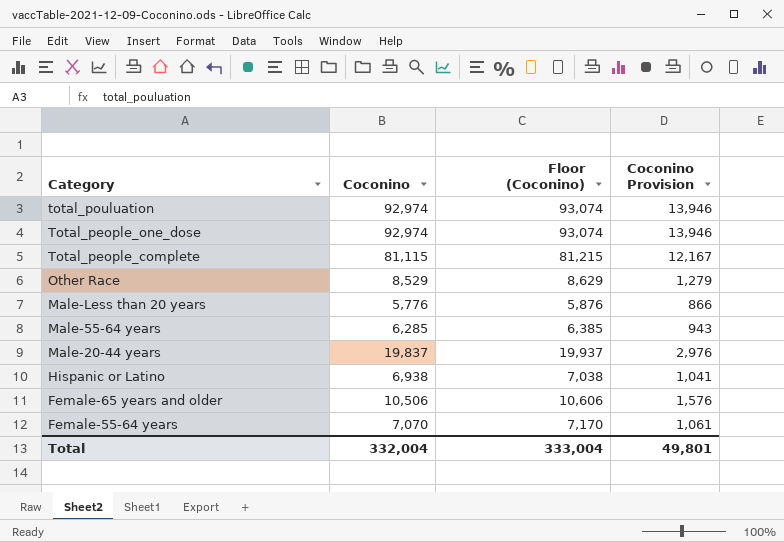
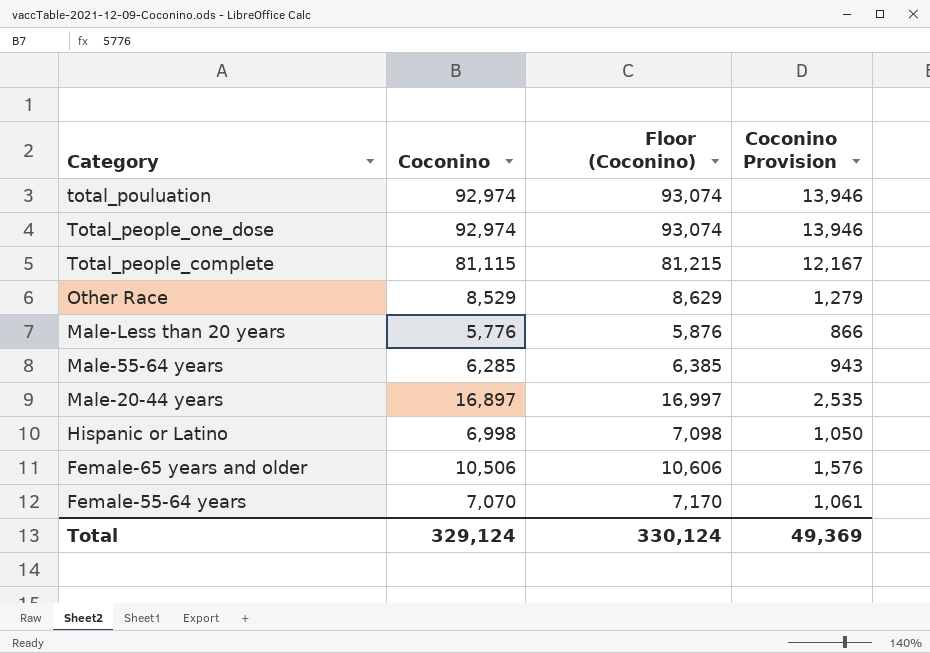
Male-20-44 years | Coconino: 19,837 -> 16,897
Male-20-44 years | Floor (Coconino): 19,937 -> 16,997
Male-20-44 years | Coconino Provision: 2,976 -> 2,535
Hispanic or Latino | Coconino: 6,938 -> 6,998
Hispanic or Latino | Floor (Coconino): 7,038 -> 7,098
Hispanic or Latino | Coconino Provision: 1,041 -> 1,050
Total | Coconino: 332,004 -> 329,124
Total | Floor (Coconino): 333,004 -> 330,124
Total | Coconino Provision: 49,801 -> 49,369

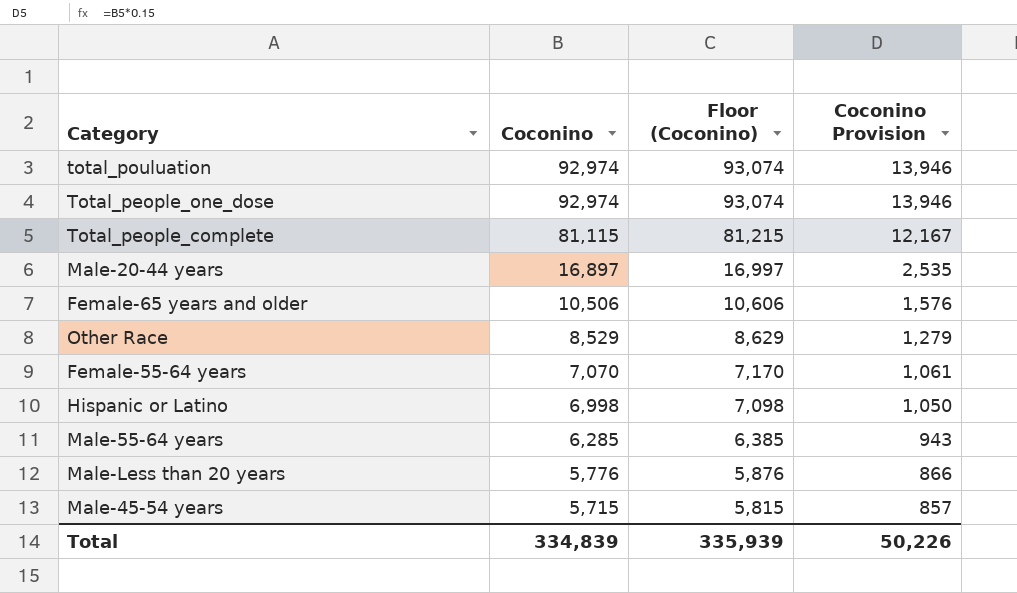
row order: Category descending -> Coconino descending
row Male-45-54 years: none -> 5,715 | 5,815 | 857
Total | Coconino: 329,124 -> 334,839
Total | Floor (Coconino): 330,124 -> 335,939
Total | Coconino Provision: 49,369 -> 50,226

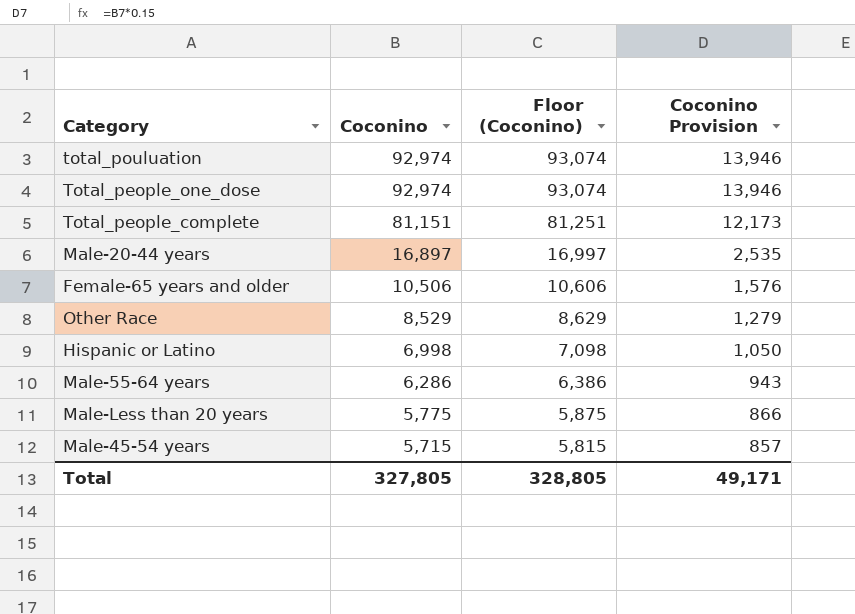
row Female-55-64 years: 7,070 | 7,170 | 1,061 -> none
Total_people_complete | Coconino: 81,115 -> 81,151
Total_people_complete | Floor (Coconino): 81,215 -> 81,251
Total_people_complete | Coconino Provision: 12,167 -> 12,173
Male-55-64 years | Coconino: 6,285 -> 6,286
Male-55-64 years | Floor (Coconino): 6,385 -> 6,386
Male-Less than 20 years | Coconino: 5,776 -> 5,775
Male-Less than 20 years | Floor (Coconino): 5,876 -> 5,875
Total | Coconino: 334,839 -> 327,805
Total | Floor (Coconino): 335,939 -> 328,805
Total | Coconino Provision: 50,226 -> 49,171

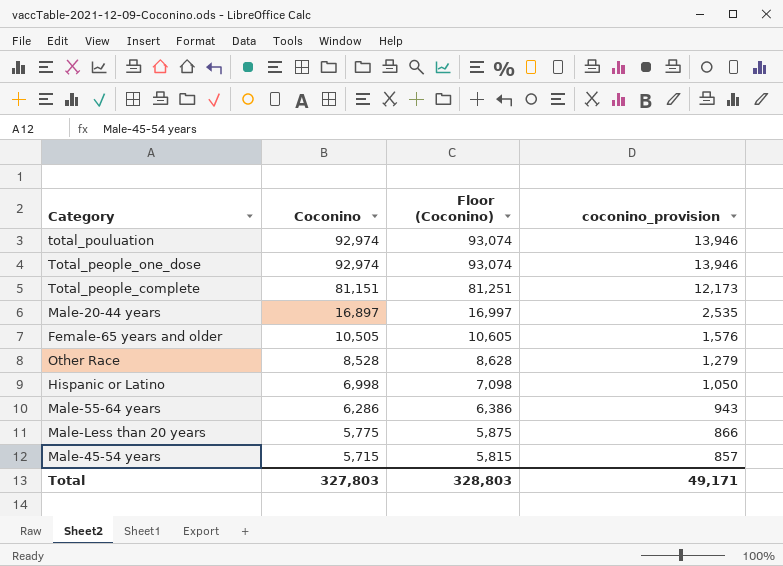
column name: Coconino Provision -> coconino_provision
Female-65 years and older | Coconino: 10,506 -> 10,505
Female-65 years and older | Floor (Coconino): 10,606 -> 10,605
Other Race | Coconino: 8,529 -> 8,528
Other Race | Floor (Coconino): 8,629 -> 8,628
Total | Coconino: 327,805 -> 327,803
Total | Floor (Coconino): 328,805 -> 328,803

